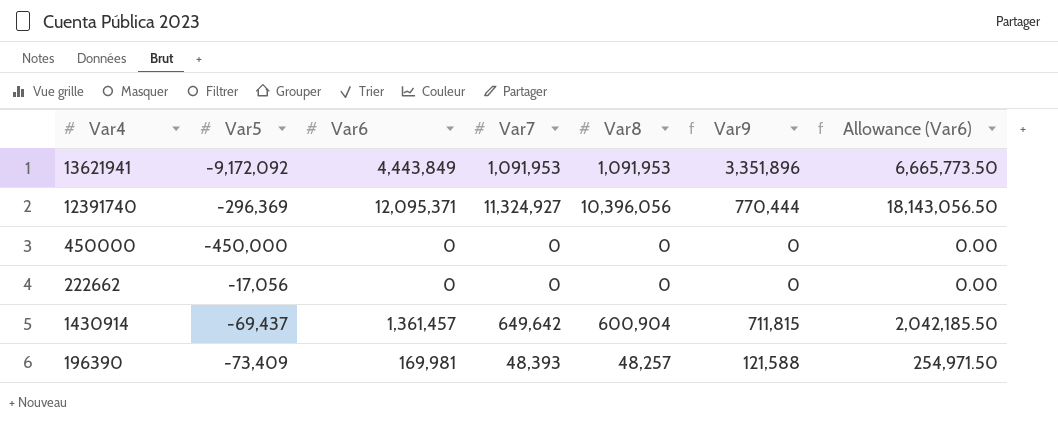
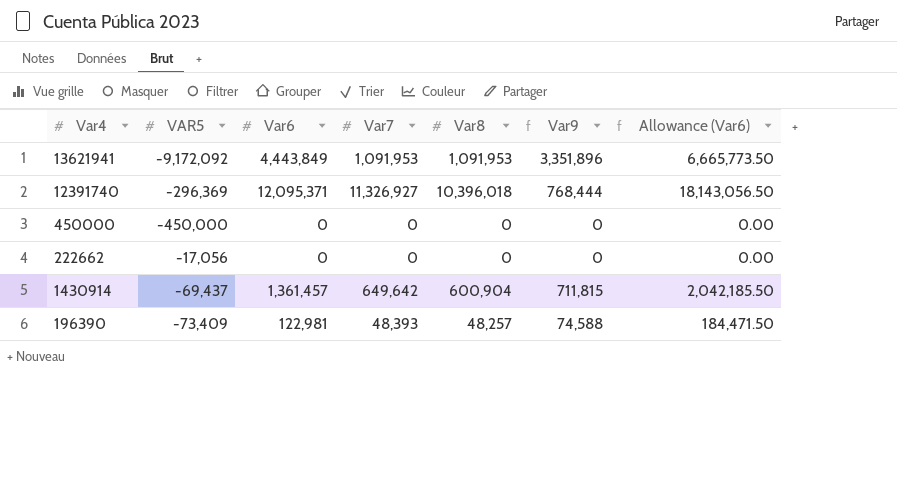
column name: Var5 -> VAR5
12391740 | Var7: 11,324,927 -> 11,326,927
12391740 | Var8: 10,396,056 -> 10,396,018
12391740 | Var9: 770,444 -> 768,444
196390 | Var6: 169,981 -> 122,981
196390 | Var9: 121,588 -> 74,588
196390 | Allowance (Var6): 254,971.50 -> 184,471.50

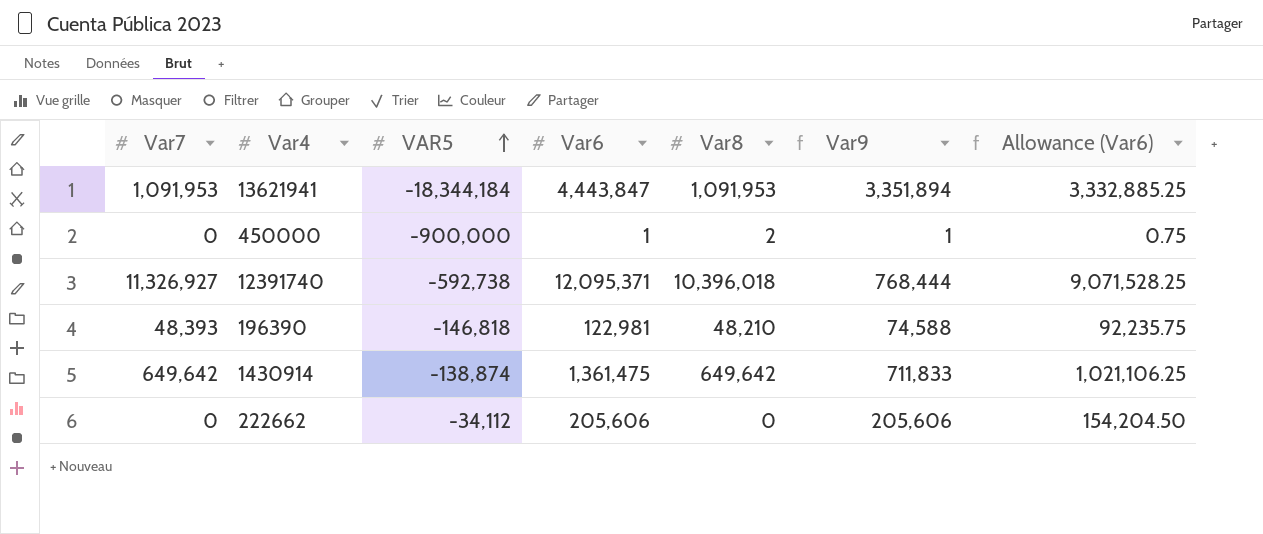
row order: none -> VAR5 ascending
column Var7 | position: 4 -> 1
column Allowance (Var6) | formula: [Var6] * 1.5 -> [Var6] * 0.75
13621941 | VAR5: -9,172,092 -> -18,344,184
13621941 | Var6: 4,443,849 -> 4,443,847
13621941 | Var9: 3,351,896 -> 3,351,894
450000 | VAR5: -450,000 -> -900,000
450000 | Var6: 0 -> 1
450000 | Var8: 0 -> 2
450000 | Var9: 0 -> 1
12391740 | VAR5: -296,369 -> -592,738
196390 | VAR5: -73,409 -> -146,818
196390 | Var8: 48,257 -> 48,210
1430914 | VAR5: -69,437 -> -138,874
1430914 | Var6: 1,361,457 -> 1,361,475
1430914 | Var8: 600,904 -> 649,642
1430914 | Var9: 711,815 -> 711,833
222662 | VAR5: -17,056 -> -34,112
222662 | Var6: 0 -> 205,606
222662 | Var9: 0 -> 205,606

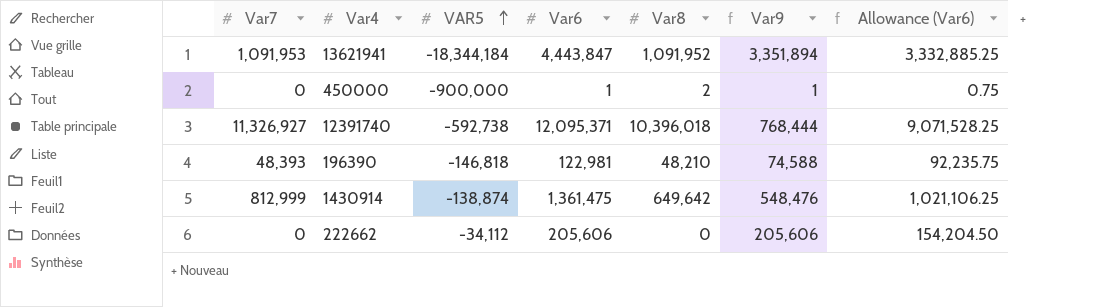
13621941 | Var8: 1,091,953 -> 1,091,952
1430914 | Var7: 649,642 -> 812,999
1430914 | Var9: 711,833 -> 548,476

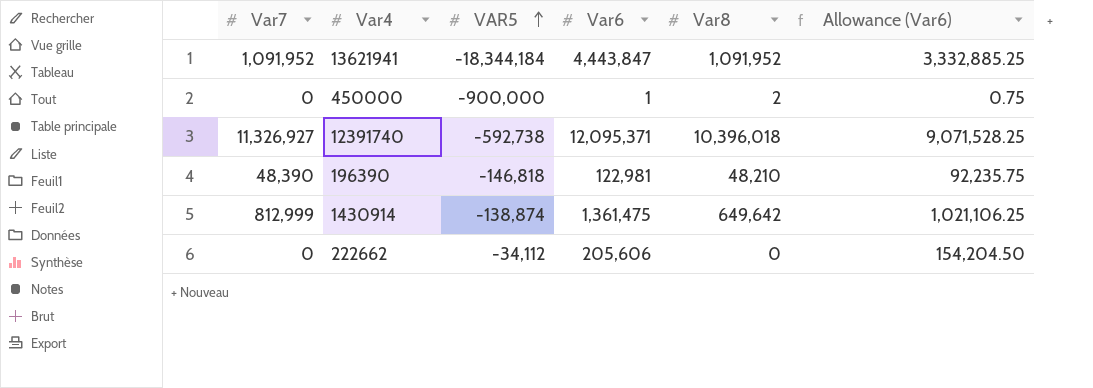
column Var9 | formula: [Var6] - [Var7] -> none
13621941 | Var7: 1,091,953 -> 1,091,952
196390 | Var7: 48,393 -> 48,390

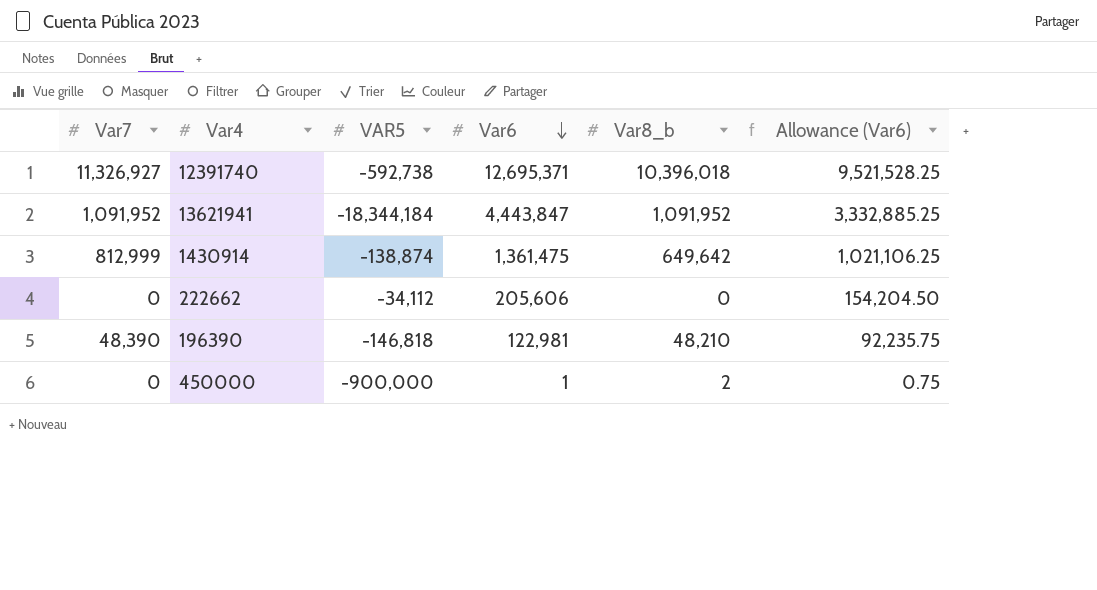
row order: VAR5 ascending -> Var6 descending
column name: Var8 -> Var8_b
12391740 | Var6: 12,095,371 -> 12,695,371
12391740 | Allowance (Var6): 9,071,528.25 -> 9,521,528.25

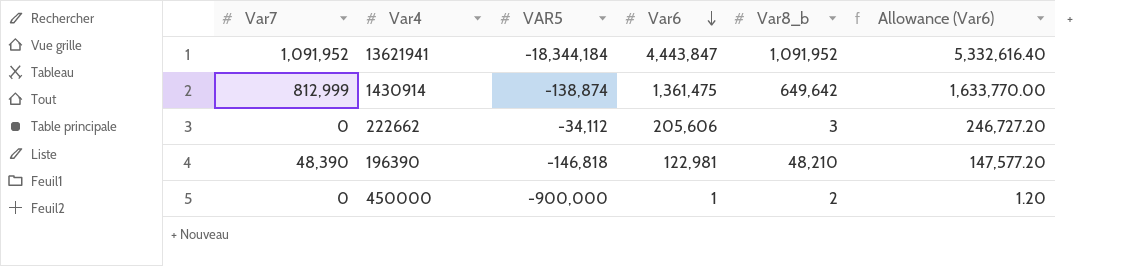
column Allowance (Var6) | formula: [Var6] * 0.75 -> [Var6] * 1.2
row 12391740: 11,326,927 | -592,738 | 12,695,371 | 10,396,018 | 9,521,528.25 -> none
222662 | Var8_b: 0 -> 3

